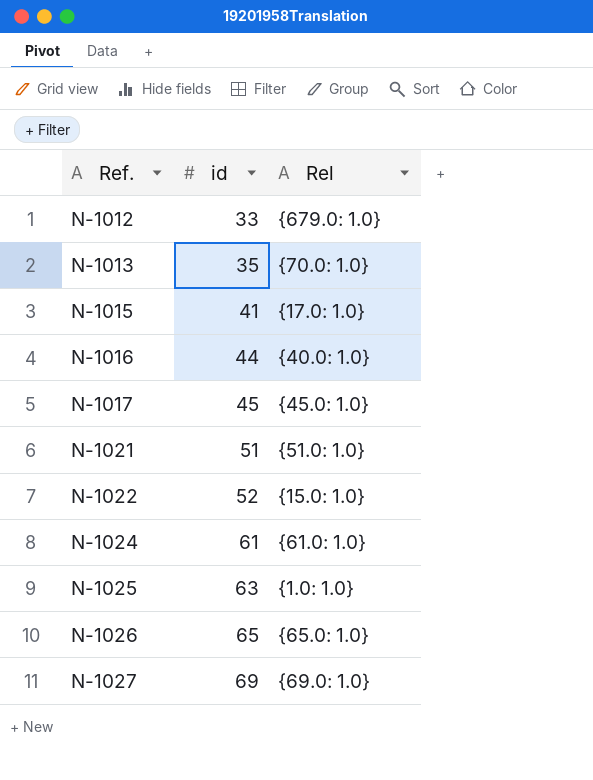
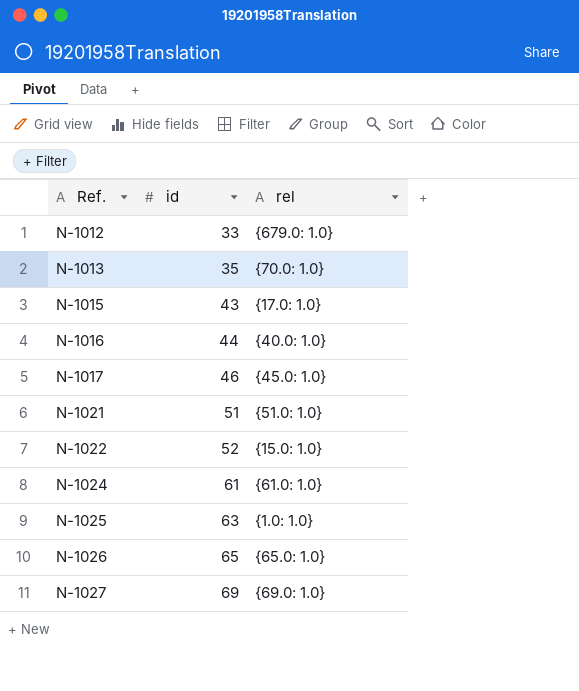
column name: Rel -> rel
N-1015 | id: 41 -> 43
N-1017 | id: 45 -> 46

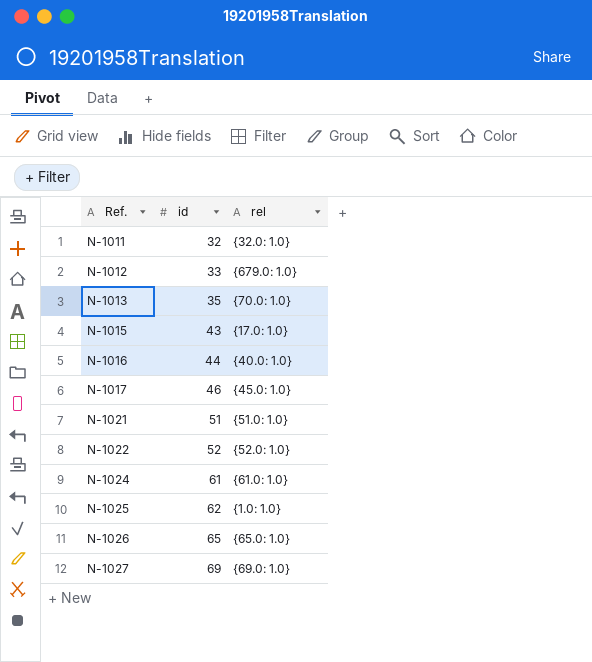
row N-1011: none -> 32 | {32.0: 1.0}
N-1022 | rel: {15.0: 1.0} -> {52.0: 1.0}
N-1025 | id: 63 -> 62

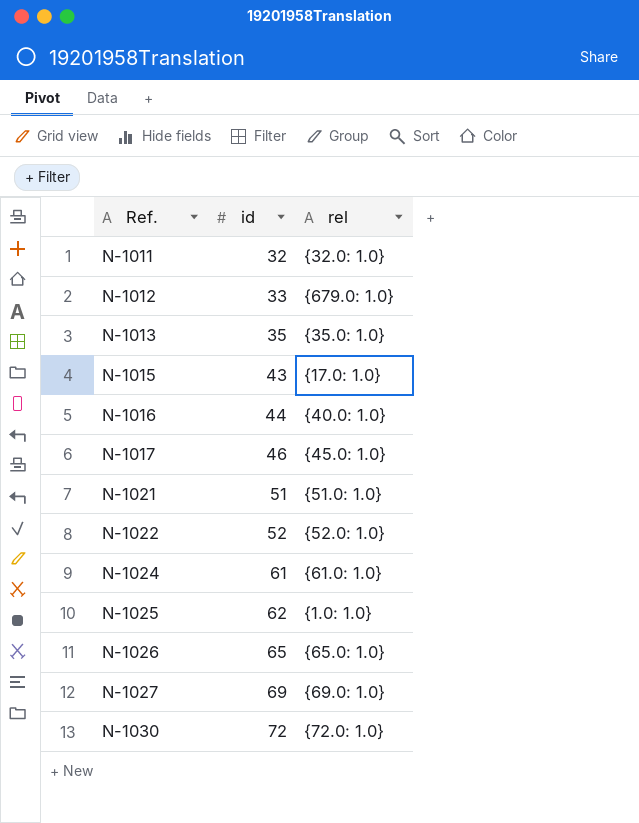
N-1013 | rel: {70.0: 1.0} -> {35.0: 1.0}
row N-1030: none -> 72 | {72.0: 1.0}

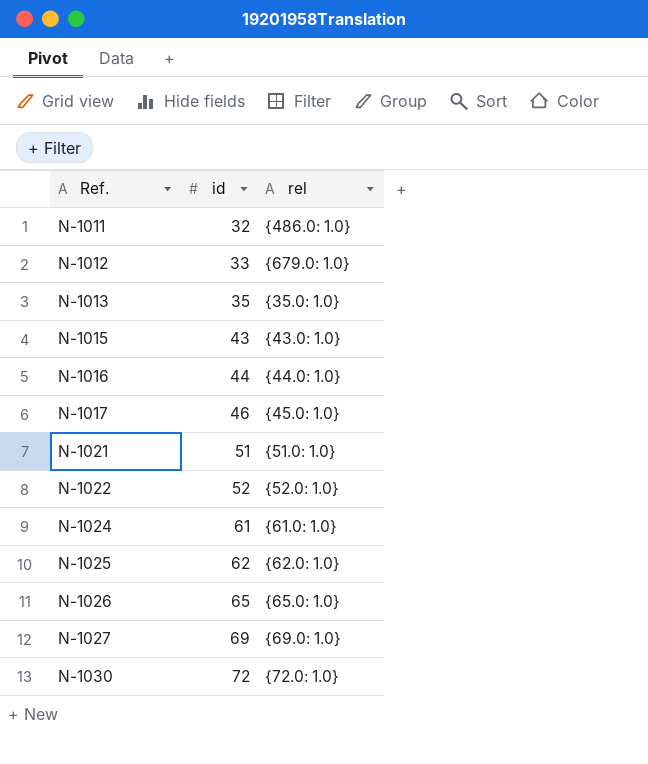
N-1011 | rel: {32.0: 1.0} -> {486.0: 1.0}
N-1015 | rel: {17.0: 1.0} -> {43.0: 1.0}
N-1016 | rel: {40.0: 1.0} -> {44.0: 1.0}
N-1025 | rel: {1.0: 1.0} -> {62.0: 1.0}

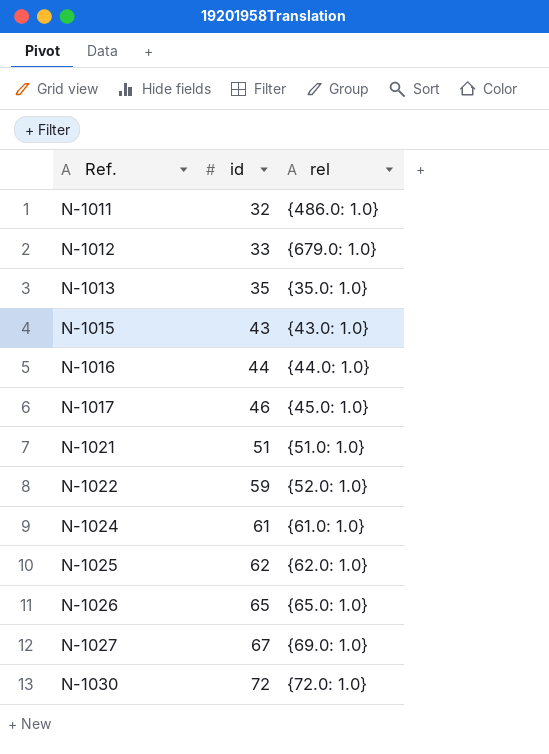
N-1022 | id: 52 -> 59
N-1027 | id: 69 -> 67

